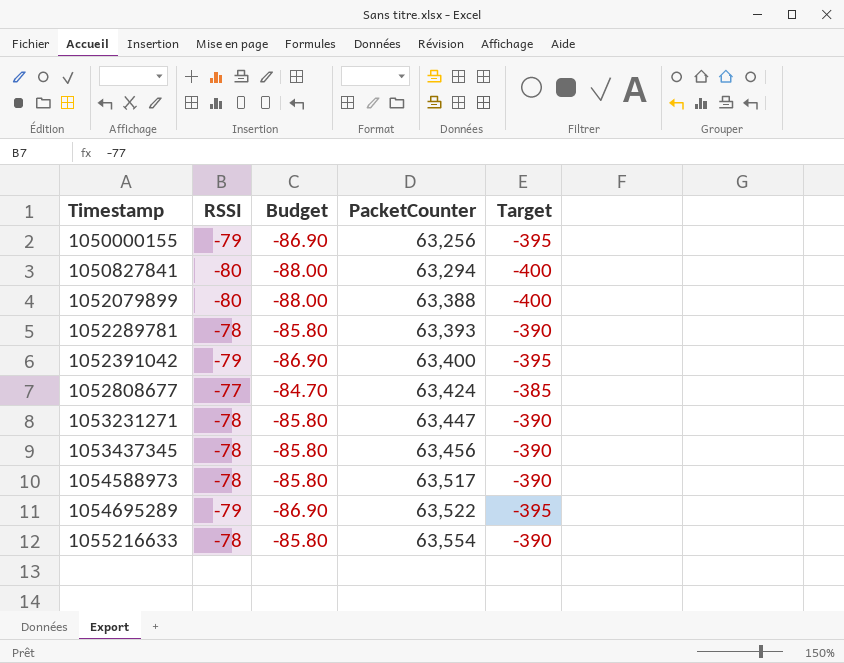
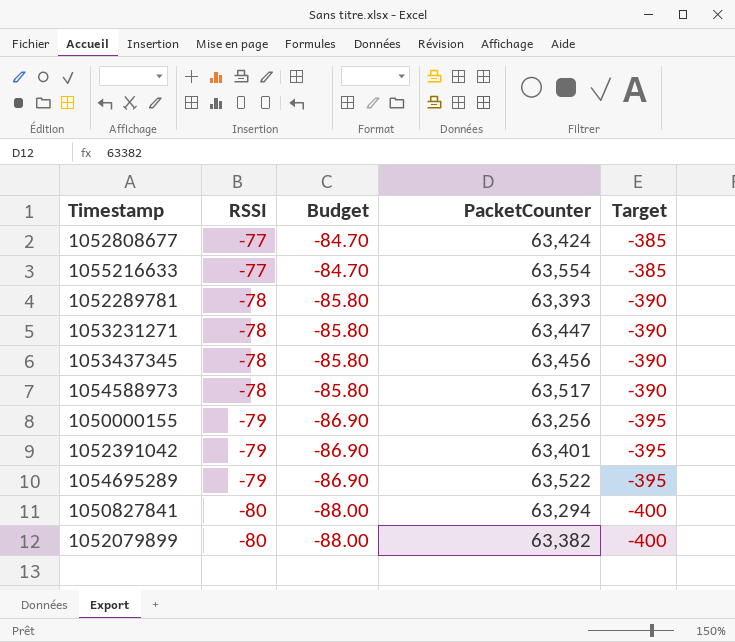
row order: Timestamp ascending -> RSSI descending
1055216633 | RSSI: -78 -> -77
1055216633 | Budget: -85.80 -> -84.70
1055216633 | Target: -390 -> -385
1052391042 | PacketCounter: 63,400 -> 63,401
1052079899 | PacketCounter: 63,388 -> 63,382

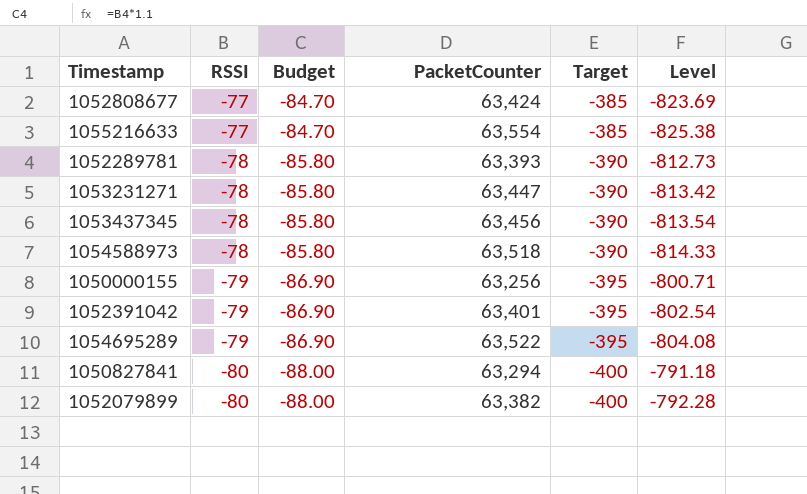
column Level | formula: none -> [PacketCounter] / [RSSI]
1054588973 | PacketCounter: 63,517 -> 63,518

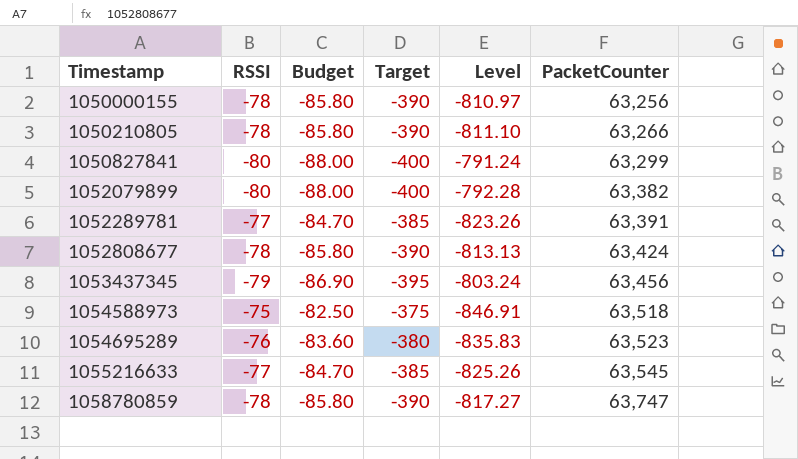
row order: RSSI descending -> Timestamp ascending
column PacketCounter | position: 4 -> 6
row 1053231271: -78 | -85.80 | 63,447 | -390 | -813.42 -> none
row 1052391042: -79 | -86.90 | 63,401 | -395 | -802.54 -> none
1050000155 | RSSI: -79 -> -78
1050000155 | Budget: -86.90 -> -85.80
1050000155 | Target: -395 -> -390
1050000155 | Level: -800.71 -> -810.97
row 1050210805: none -> -78 | -85.80 | -390 | -811.10 | 63,266
1050827841 | Level: -791.18 -> -791.24
1050827841 | PacketCounter: 63,294 -> 63,299
1052289781 | RSSI: -78 -> -77
1052289781 | Budget: -85.80 -> -84.70
1052289781 | Target: -390 -> -385
1052289781 | Level: -812.73 -> -823.26
1052289781 | PacketCounter: 63,393 -> 63,391
1052808677 | RSSI: -77 -> -78
1052808677 | Budget: -84.70 -> -85.80
1052808677 | Target: -385 -> -390
1052808677 | Level: -823.69 -> -813.13
1053437345 | RSSI: -78 -> -79
1053437345 | Budget: -85.80 -> -86.90
1053437345 | Target: -390 -> -395
1053437345 | Level: -813.54 -> -803.24
1054588973 | RSSI: -78 -> -75
1054588973 | Budget: -85.80 -> -82.50
1054588973 | Target: -390 -> -375
1054588973 | Level: -814.33 -> -846.91
1054695289 | RSSI: -79 -> -76
1054695289 | Budget: -86.90 -> -83.60
1054695289 | Target: -395 -> -380
1054695289 | Level: -804.08 -> -835.83
1054695289 | PacketCounter: 63,522 -> 63,523
1055216633 | Level: -825.38 -> -825.26
1055216633 | PacketCounter: 63,554 -> 63,545
row 1058780859: none -> -78 | -85.80 | -390 | -817.27 | 63,747

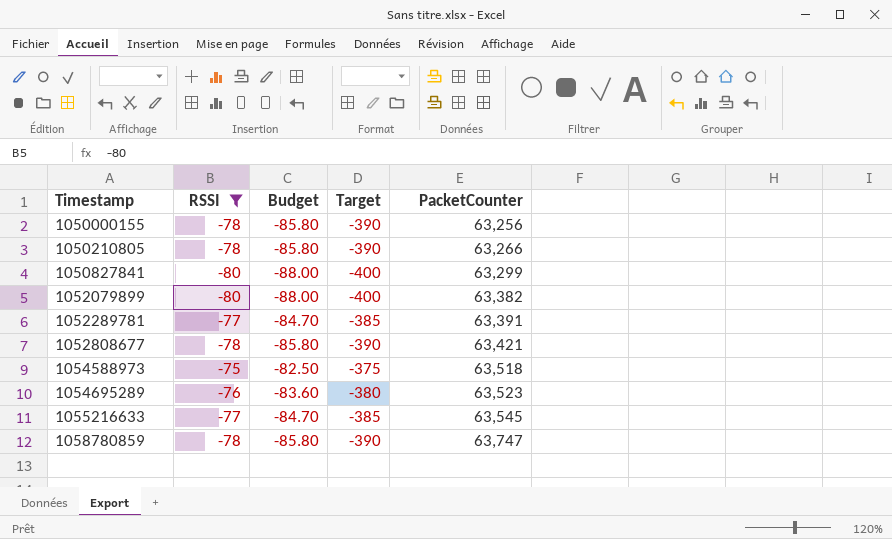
filter: none -> RSSI != -79
column Level | formula: [PacketCounter] / [RSSI] -> none
1052808677 | PacketCounter: 63,424 -> 63,421

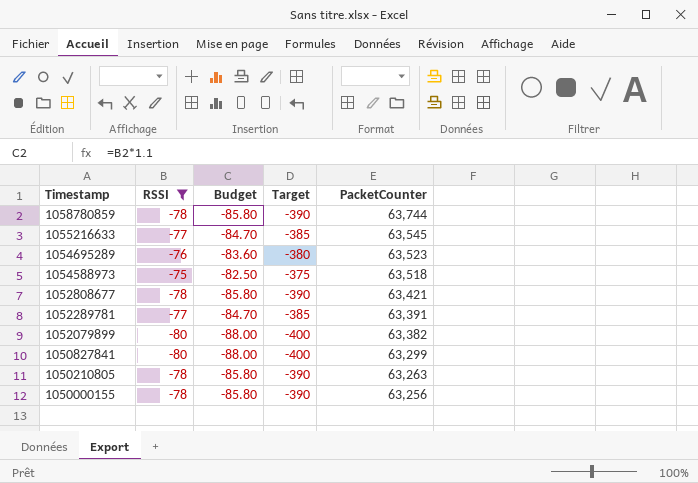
row order: Timestamp ascending -> Timestamp descending
1058780859 | PacketCounter: 63,747 -> 63,744
1050210805 | PacketCounter: 63,266 -> 63,263

